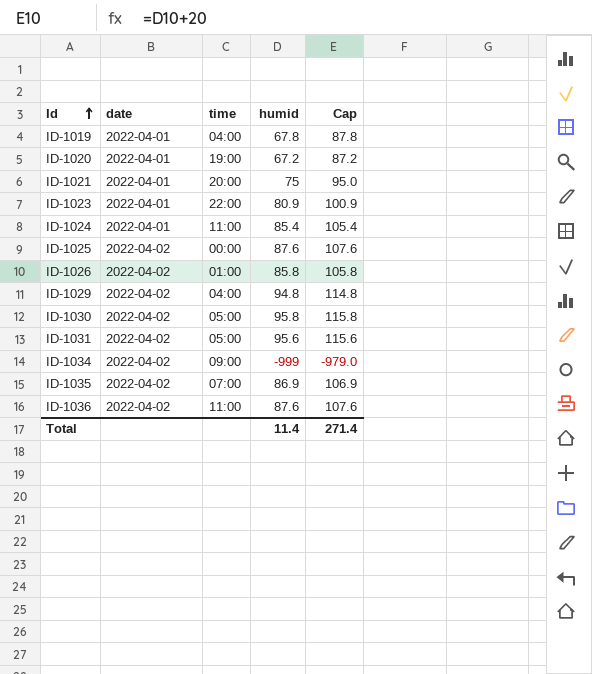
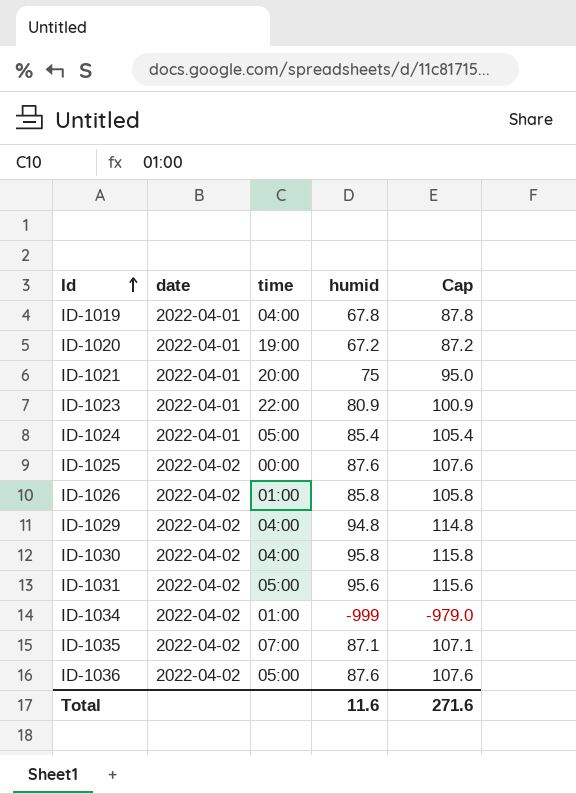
ID-1024 | time: 11:00 -> 05:00
ID-1030 | time: 05:00 -> 04:00
ID-1034 | time: 09:00 -> 01:00
ID-1035 | humid: 86.9 -> 87.1
ID-1035 | Cap: 106.9 -> 107.1
ID-1036 | time: 11:00 -> 05:00
Total | humid: 11.4 -> 11.6
Total | Cap: 271.4 -> 271.6

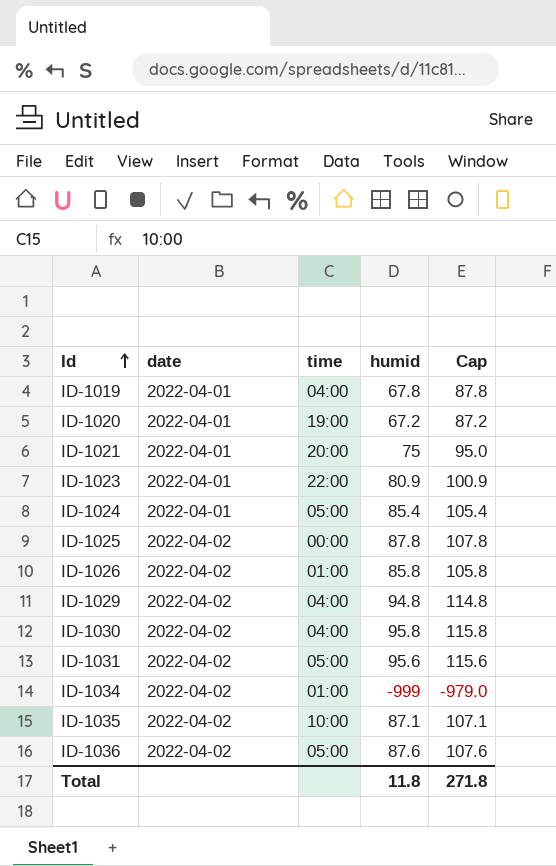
ID-1025 | humid: 87.6 -> 87.8
ID-1025 | Cap: 107.6 -> 107.8
ID-1035 | time: 07:00 -> 10:00
Total | humid: 11.6 -> 11.8
Total | Cap: 271.6 -> 271.8

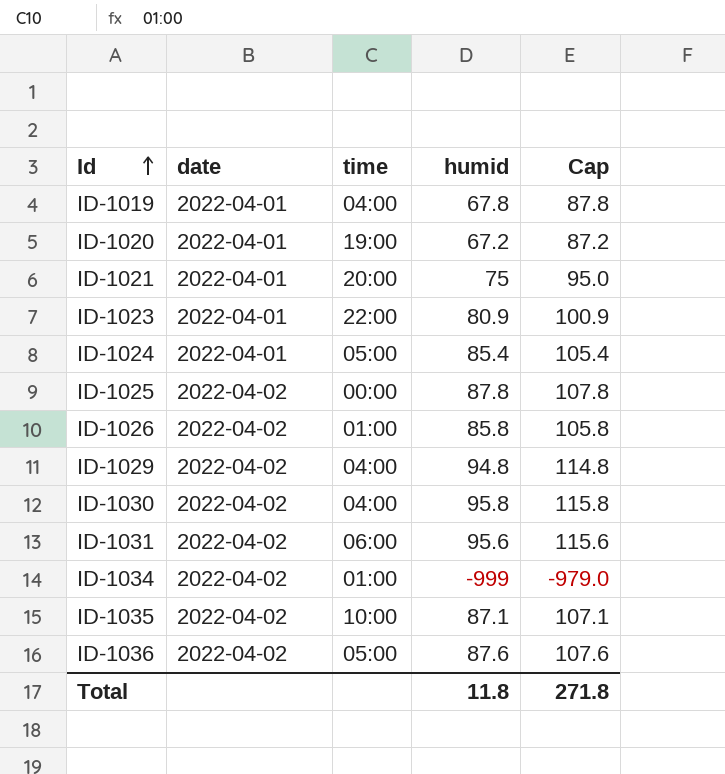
ID-1031 | time: 05:00 -> 06:00

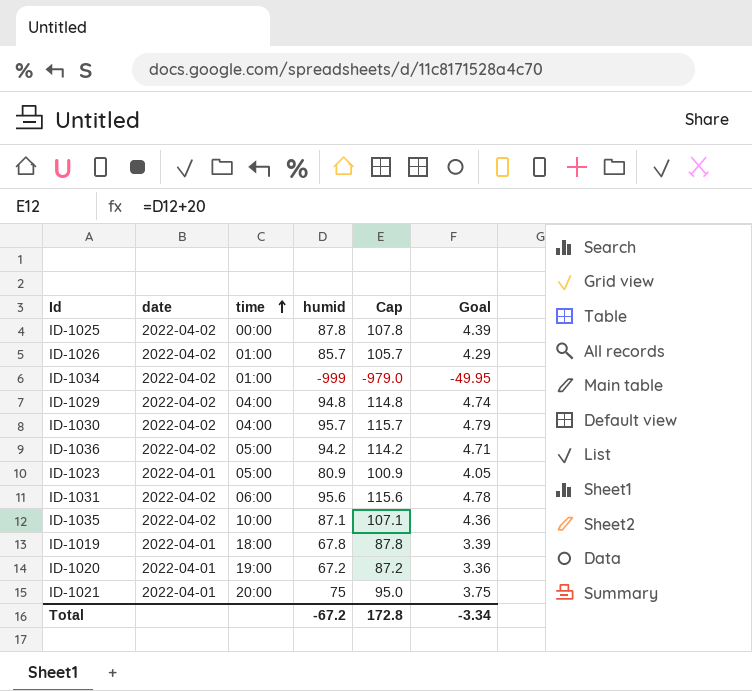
row order: Id ascending -> time ascending
column Goal | formula: none -> [humid] * 0.05
row ID-1024: 2022-04-01 | 05:00 | 85.4 | 105.4 -> none
ID-1026 | humid: 85.8 -> 85.7
ID-1026 | Cap: 105.8 -> 105.7
ID-1030 | humid: 95.8 -> 95.7
ID-1030 | Cap: 115.8 -> 115.7
ID-1036 | humid: 87.6 -> 94.2
ID-1036 | Cap: 107.6 -> 114.2
ID-1023 | time: 22:00 -> 05:00
ID-1019 | time: 04:00 -> 18:00
Total | humid: 11.8 -> -67.2
Total | Cap: 271.8 -> 172.8

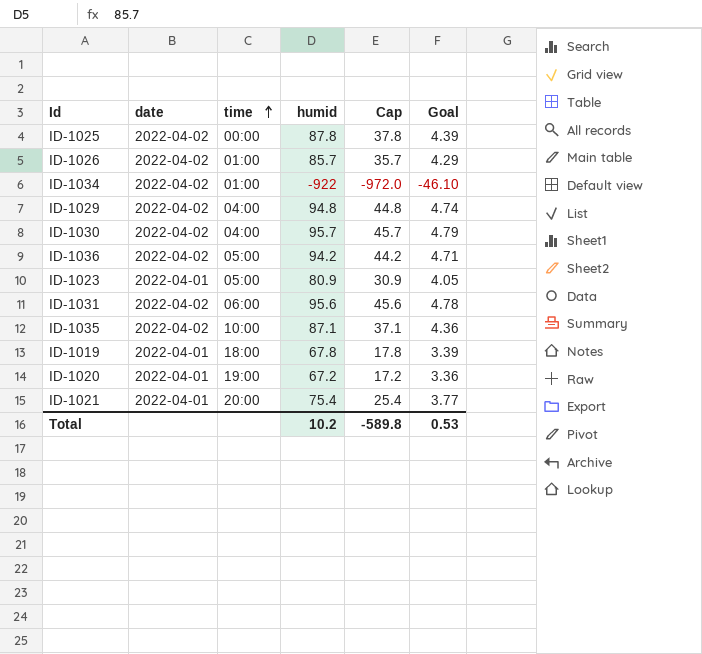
column Cap | formula: [humid] + 20 -> [humid] - 50
ID-1034 | humid: -999 -> -922
ID-1034 | Goal: -49.95 -> -46.10
ID-1021 | humid: 75 -> 75.4
ID-1021 | Goal: 3.75 -> 3.77
Total | humid: -67.2 -> 10.2
Total | Cap: 172.8 -> -589.8
Total | Goal: -3.34 -> 0.53

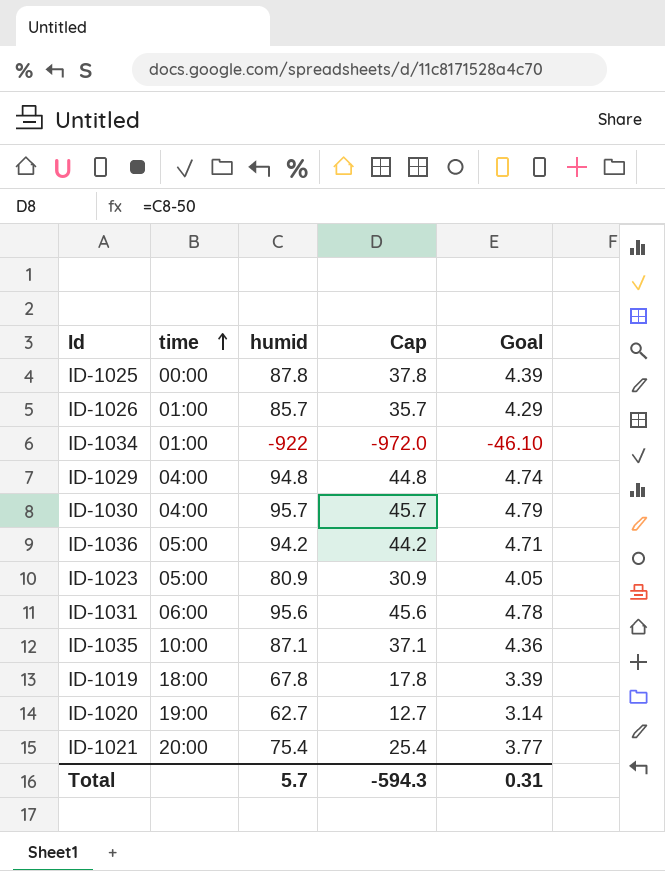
column date | position: 2 -> none
ID-1020 | humid: 67.2 -> 62.7
ID-1020 | Cap: 17.2 -> 12.7
ID-1020 | Goal: 3.36 -> 3.14
Total | humid: 10.2 -> 5.7
Total | Cap: -589.8 -> -594.3
Total | Goal: 0.53 -> 0.31

